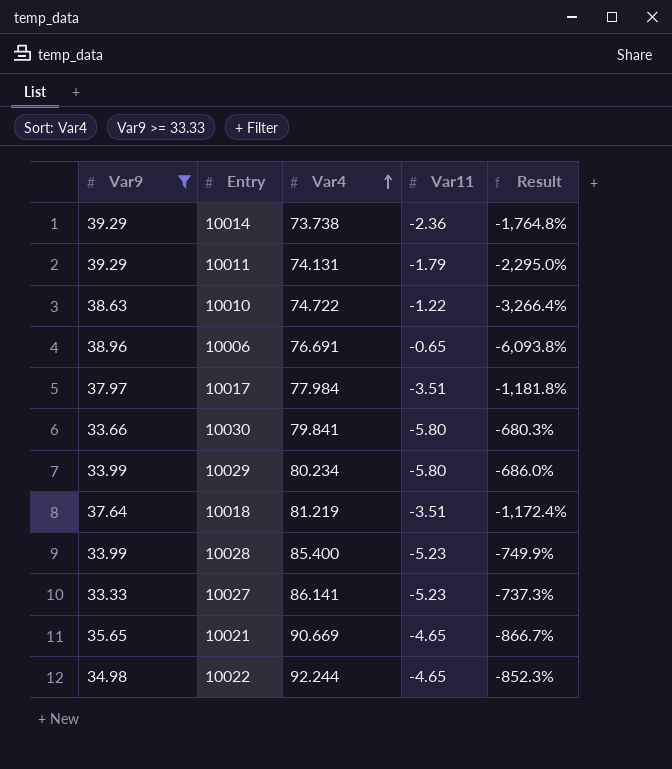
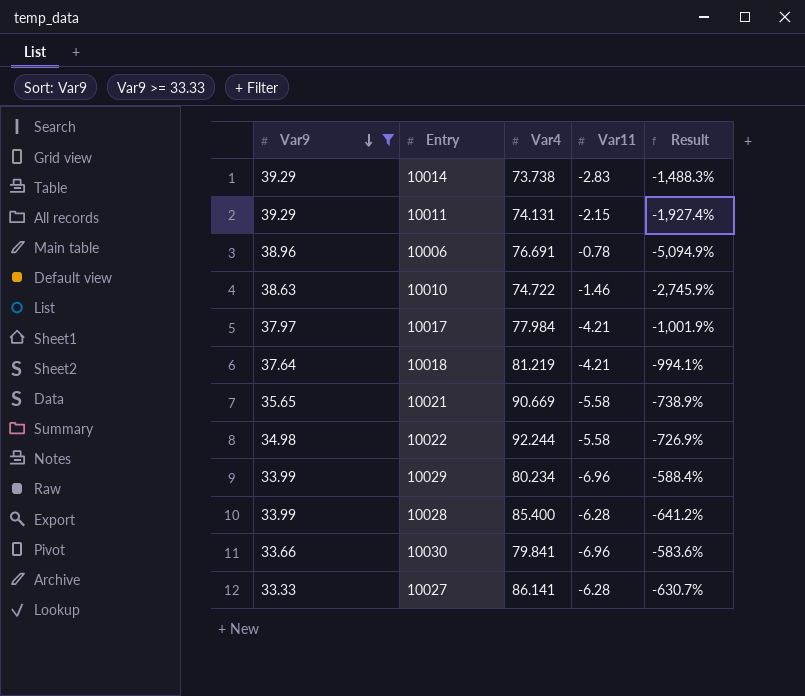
row order: Var4 ascending -> Var9 descending
10014 | Var11: -2.36 -> -2.83
10014 | Result: -1,764.8% -> -1,488.3%
10011 | Var11: -1.79 -> -2.15
10011 | Result: -2,295.0% -> -1,927.4%
10006 | Var11: -0.65 -> -0.78
10006 | Result: -6,093.8% -> -5,094.9%
10010 | Var11: -1.22 -> -1.46
10010 | Result: -3,266.4% -> -2,745.9%
10017 | Var11: -3.51 -> -4.21
10017 | Result: -1,181.8% -> -1,001.9%
10018 | Var11: -3.51 -> -4.21
10018 | Result: -1,172.4% -> -994.1%
10021 | Var11: -4.65 -> -5.58
10021 | Result: -866.7% -> -738.9%
10022 | Var11: -4.65 -> -5.58
10022 | Result: -852.3% -> -726.9%
10029 | Var11: -5.80 -> -6.96
10029 | Result: -686.0% -> -588.4%
10028 | Var11: -5.23 -> -6.28
10028 | Result: -749.9% -> -641.2%
10030 | Var11: -5.80 -> -6.96
10030 | Result: -680.3% -> -583.6%
10027 | Var11: -5.23 -> -6.28
10027 | Result: -737.3% -> -630.7%

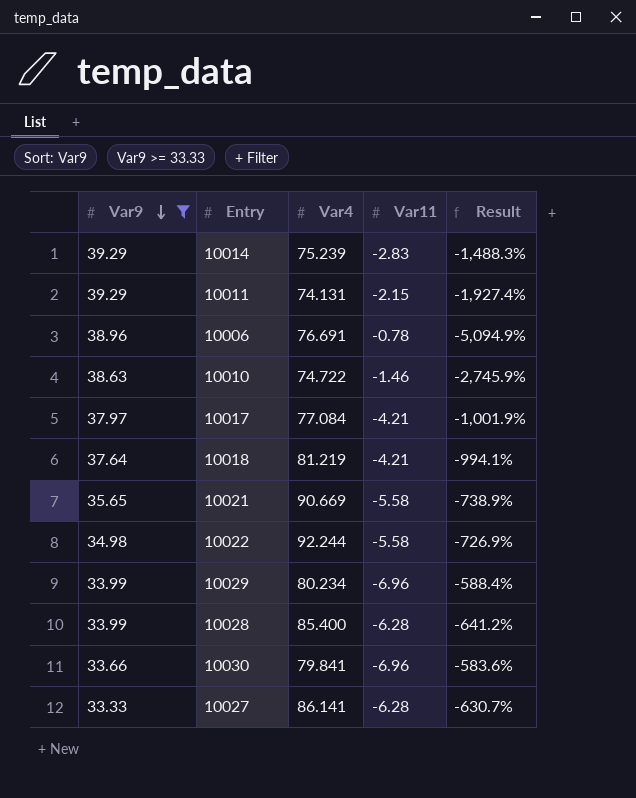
10014 | Var4: 73.738 -> 75.239
10017 | Var4: 77.984 -> 77.084

